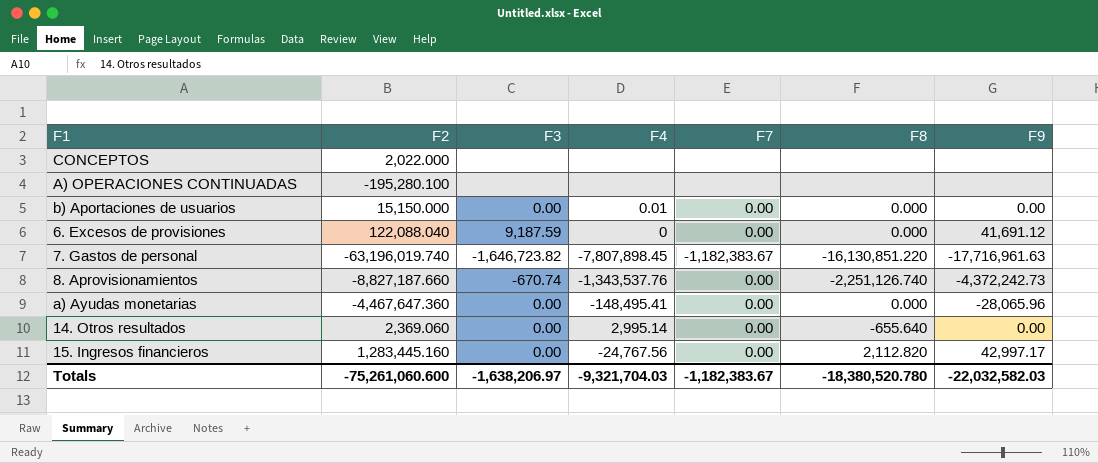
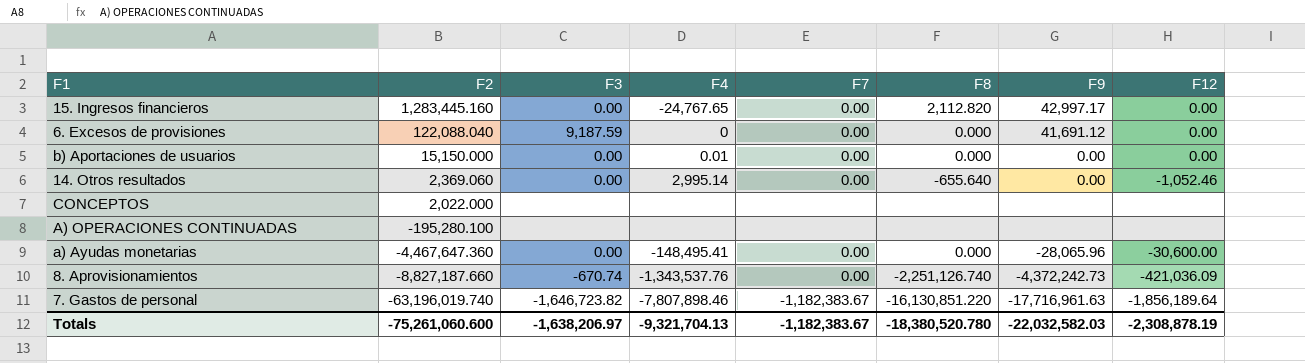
row order: none -> F2 descending
column F12 | position: none -> 8
15. Ingresos financieros | F4: -24,767.56 -> -24,767.65
7. Gastos de personal | F4: -7,807,898.45 -> -7,807,898.46
Totals | F4: -9,321,704.03 -> -9,321,704.13

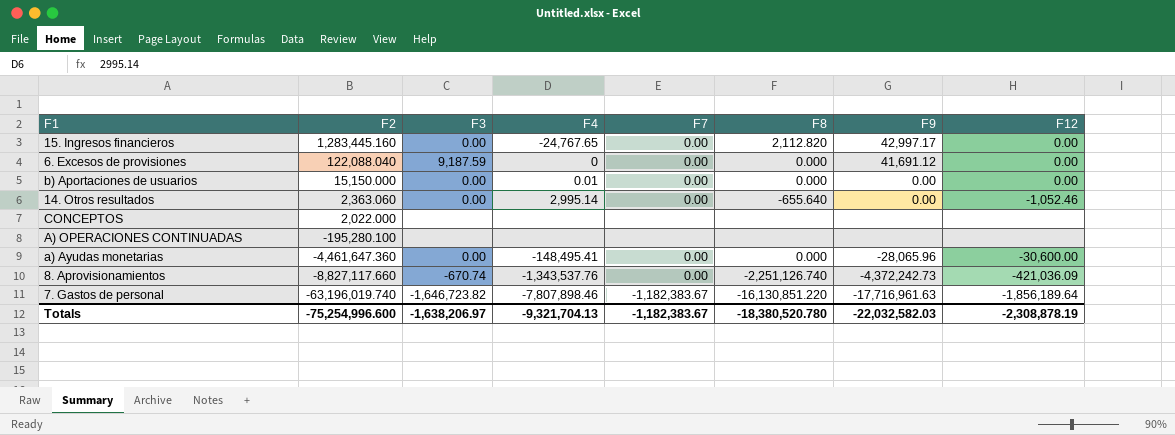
14. Otros resultados | F2: 2,369.060 -> 2,363.060
a) Ayudas monetarias | F2: -4,467,647.360 -> -4,461,647.360
8. Aprovisionamientos | F2: -8,827,187.660 -> -8,827,117.660
Totals | F2: -75,261,060.600 -> -75,254,996.600

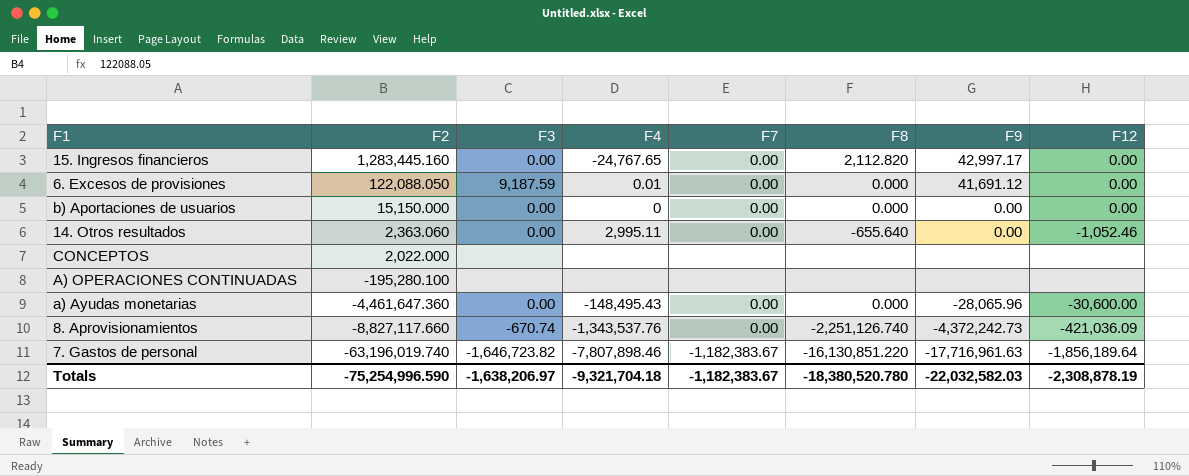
6. Excesos de provisiones | F2: 122,088.040 -> 122,088.050
6. Excesos de provisiones | F4: 0 -> 0.01
b) Aportaciones de usuarios | F4: 0.01 -> 0
14. Otros resultados | F4: 2,995.14 -> 2,995.11
a) Ayudas monetarias | F4: -148,495.41 -> -148,495.43
Totals | F2: -75,254,996.600 -> -75,254,996.590
Totals | F4: -9,321,704.13 -> -9,321,704.18

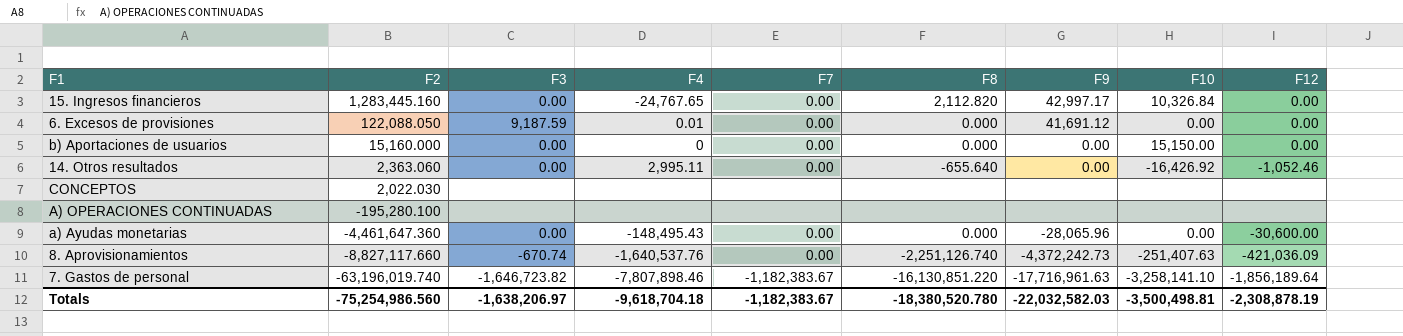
column F10 | position: none -> 8
b) Aportaciones de usuarios | F2: 15,150.000 -> 15,160.000
CONCEPTOS | F2: 2,022.000 -> 2,022.030
8. Aprovisionamientos | F4: -1,343,537.76 -> -1,640,537.76
Totals | F2: -75,254,996.590 -> -75,254,986.560
Totals | F4: -9,321,704.18 -> -9,618,704.18

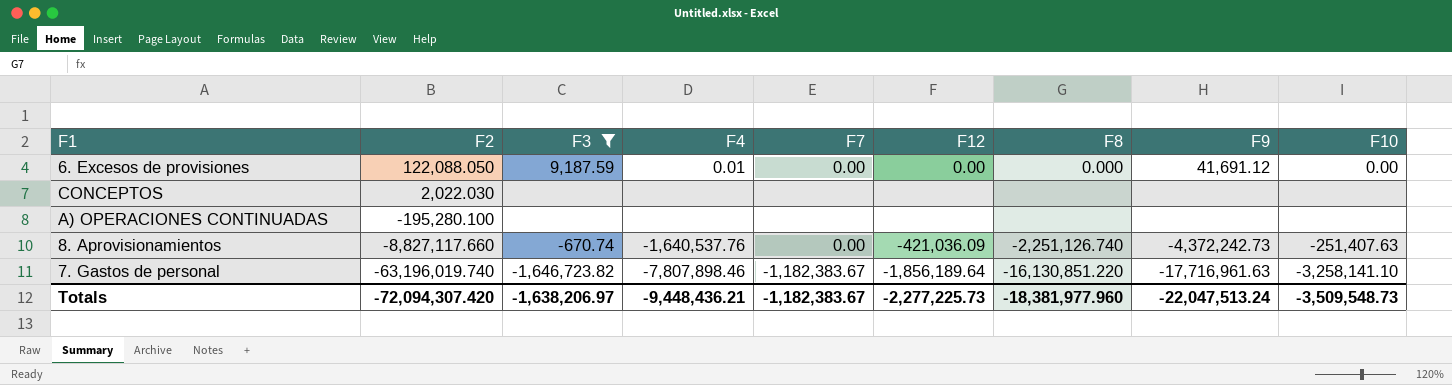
filter: none -> F3 != 0.00
column F12 | position: 9 -> 6
Totals | F2: -75,254,986.560 -> -72,094,307.420
Totals | F4: -9,618,704.18 -> -9,448,436.21
Totals | F12: -2,308,878.19 -> -2,277,225.73
Totals | F8: -18,380,520.780 -> -18,381,977.960
Totals | F9: -22,032,582.03 -> -22,047,513.24
Totals | F10: -3,500,498.81 -> -3,509,548.73

